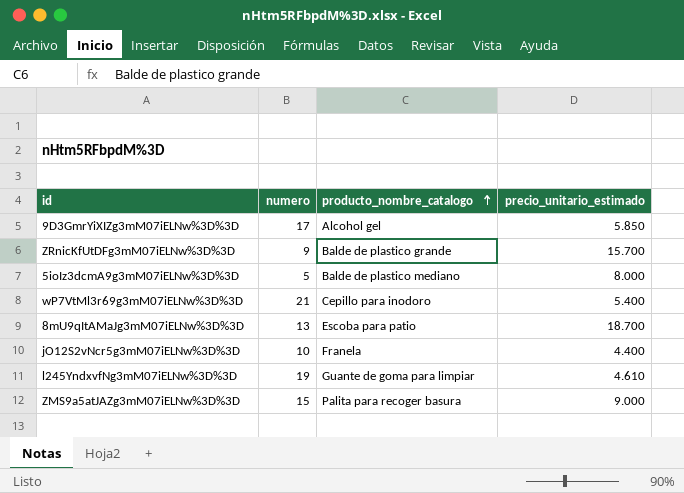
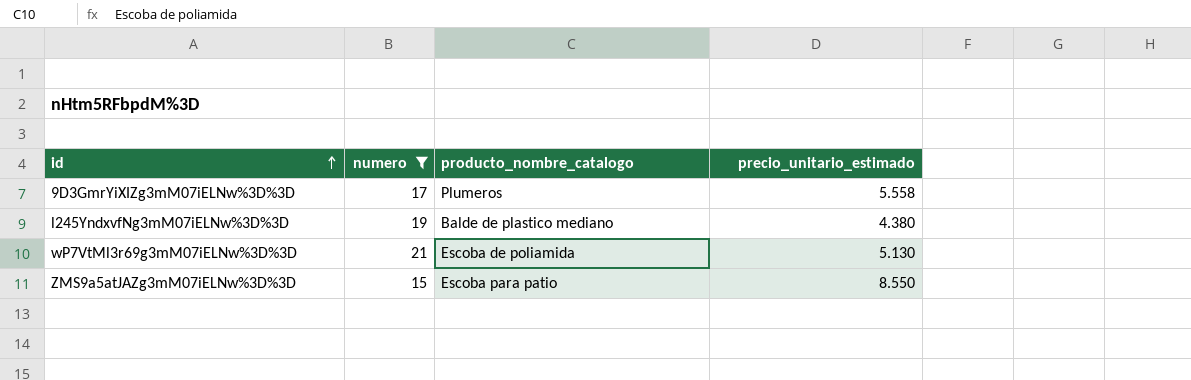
filter: none -> numero >= 15
row order: producto_nombre_catalogo ascending -> id ascending
9D3GmrYiXIZg3mM07iELNw%3D%3D | producto_nombre_catalogo: Alcohol gel -> Plumeros
9D3GmrYiXIZg3mM07iELNw%3D%3D | precio_unitario_estimado: 5.850 -> 5.558
l245YndxvfNg3mM07iELNw%3D%3D | producto_nombre_catalogo: Guante de goma para limpiar -> Balde de plastico mediano
l245YndxvfNg3mM07iELNw%3D%3D | precio_unitario_estimado: 4.610 -> 4.380
wP7VtMl3r69g3mM07iELNw%3D%3D | producto_nombre_catalogo: Cepillo para inodoro -> Escoba de poliamida
wP7VtMl3r69g3mM07iELNw%3D%3D | precio_unitario_estimado: 5.400 -> 5.130
ZMS9a5atJAZg3mM07iELNw%3D%3D | producto_nombre_catalogo: Palita para recoger basura -> Escoba para patio
ZMS9a5atJAZg3mM07iELNw%3D%3D | precio_unitario_estimado: 9.000 -> 8.550

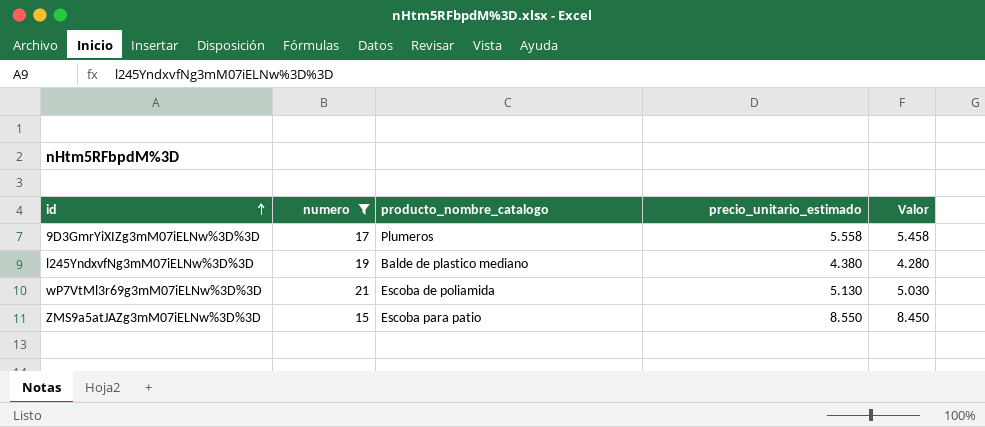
column Valor | formula: none -> [precio_unitario_estimado] - 100

